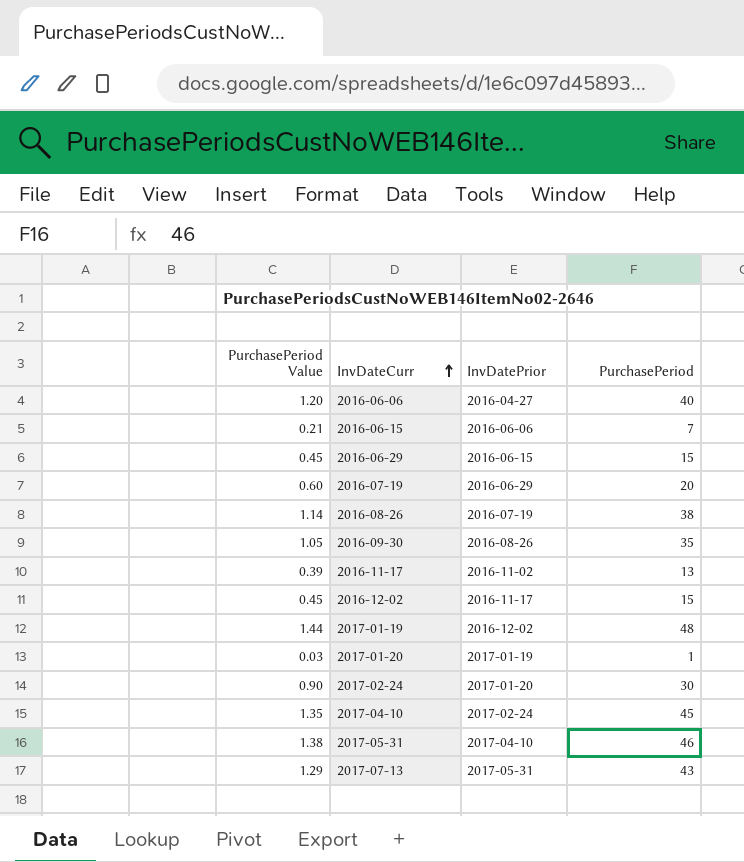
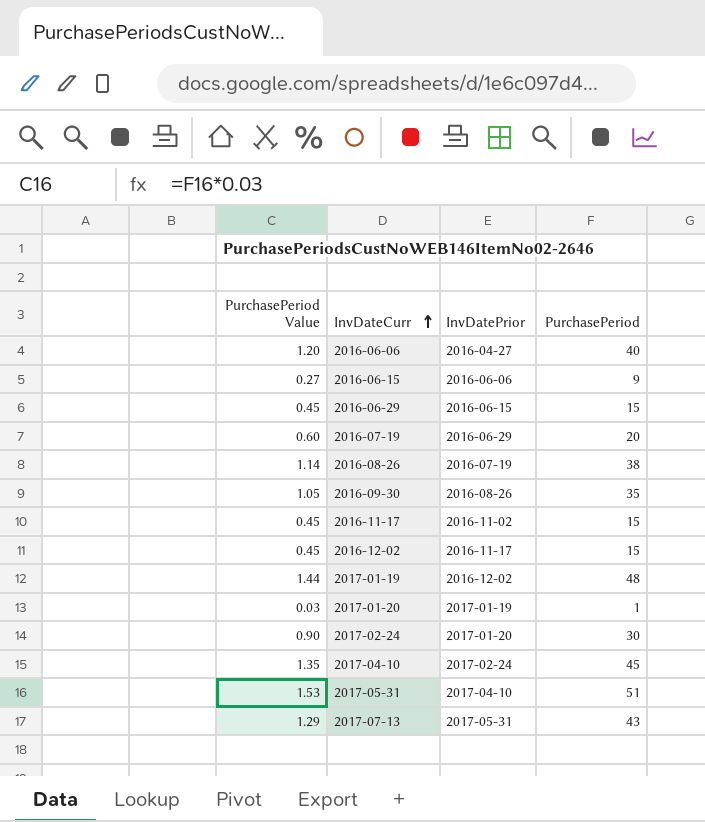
2016-06-15 | PurchasePeriod Value: 0.21 -> 0.27
2016-06-15 | PurchasePeriod: 7 -> 9
2016-11-17 | PurchasePeriod Value: 0.39 -> 0.45
2016-11-17 | PurchasePeriod: 13 -> 15
2017-05-31 | PurchasePeriod Value: 1.38 -> 1.53
2017-05-31 | PurchasePeriod: 46 -> 51

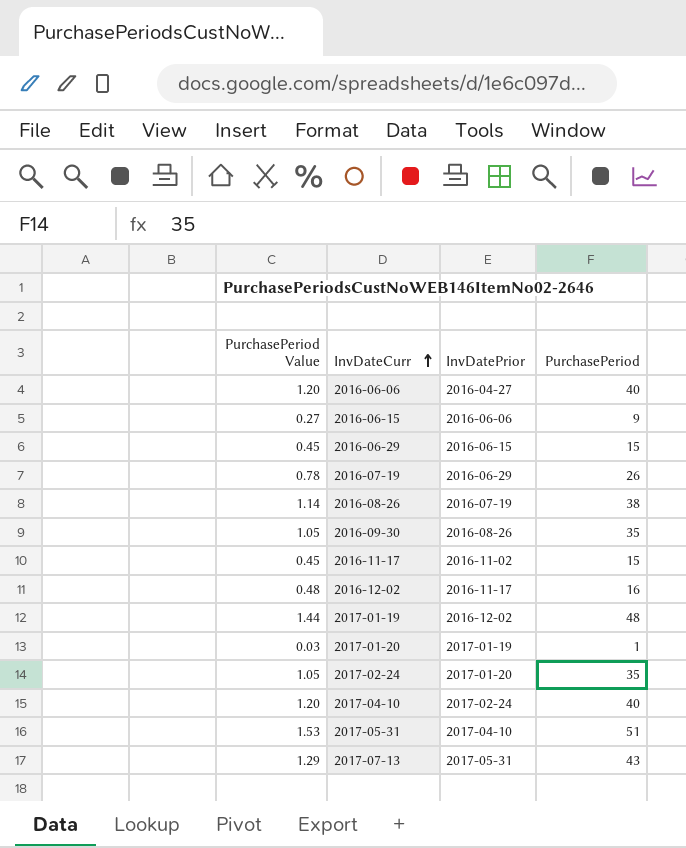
2016-07-19 | PurchasePeriod Value: 0.60 -> 0.78
2016-07-19 | PurchasePeriod: 20 -> 26
2016-12-02 | PurchasePeriod Value: 0.45 -> 0.48
2016-12-02 | PurchasePeriod: 15 -> 16
2017-02-24 | PurchasePeriod Value: 0.90 -> 1.05
2017-02-24 | PurchasePeriod: 30 -> 35
2017-04-10 | PurchasePeriod Value: 1.35 -> 1.20
2017-04-10 | PurchasePeriod: 45 -> 40

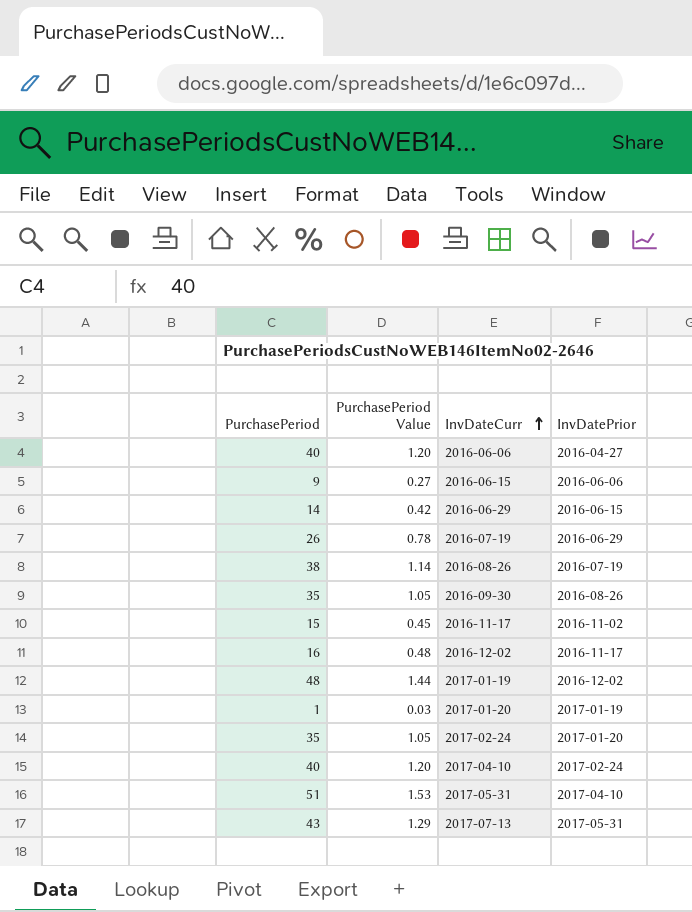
column PurchasePeriod | position: 4 -> 1
2016-06-29 | PurchasePeriod: 15 -> 14
2016-06-29 | PurchasePeriod Value: 0.45 -> 0.42

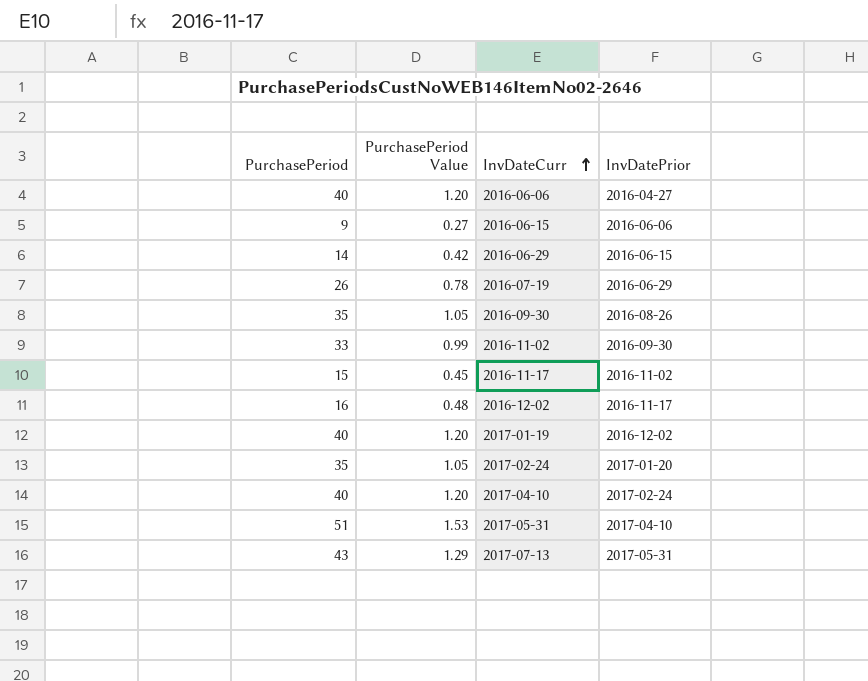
row 2016-08-26: 38 | 1.14 | 2016-07-19 -> none
row 2017-01-20: 1 | 0.03 | 2017-01-19 -> none
row 2016-11-02: none -> 33 | 0.99 | 2016-09-30
2017-01-19 | PurchasePeriod: 48 -> 40
2017-01-19 | PurchasePeriod Value: 1.44 -> 1.20

